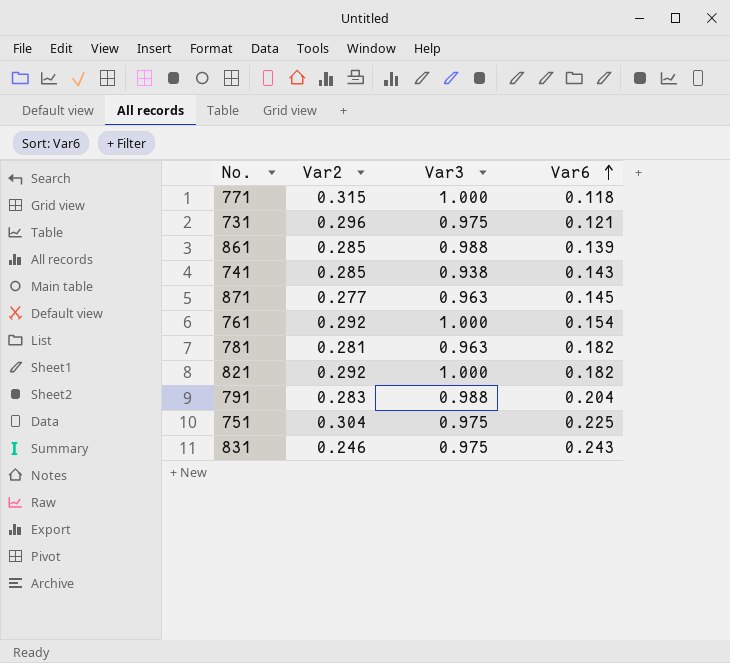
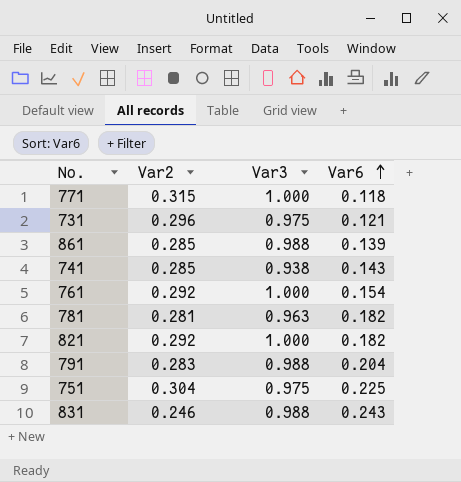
row 871: 0.277 | 0.963 | 0.145 -> none
831 | Var3: 0.975 -> 0.988

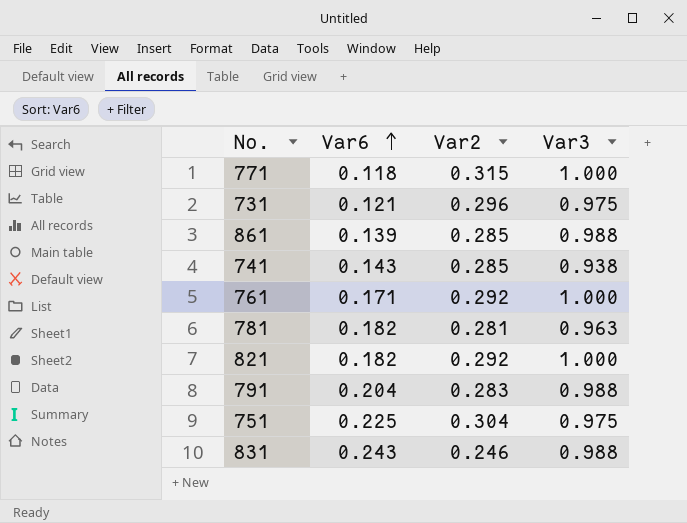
column Var6 | position: 4 -> 2
761 | Var6: 0.154 -> 0.171

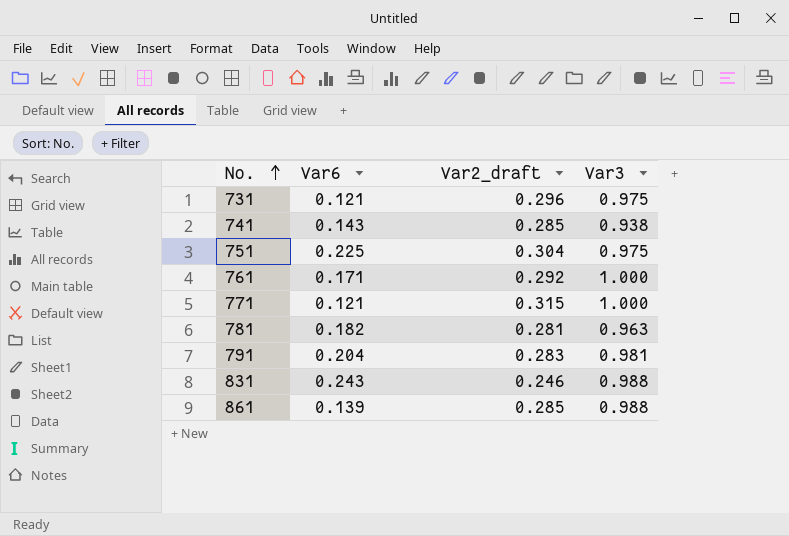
row order: Var6 ascending -> No. ascending
column name: Var2 -> Var2_draft
row 821: 0.182 | 0.292 | 1.000 -> none
771 | Var6: 0.118 -> 0.121
791 | Var3: 0.988 -> 0.981

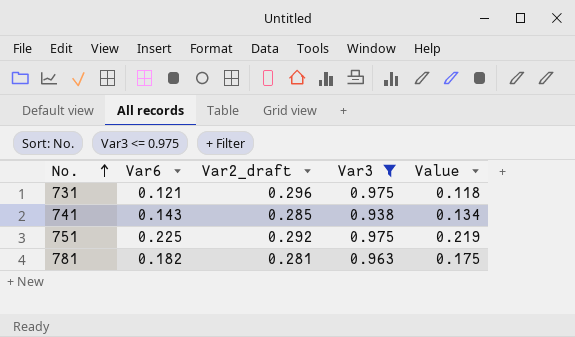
filter: none -> Var3 <= 0.975
column Value | formula: none -> [Var6] * [Var3]
751 | Var2_draft: 0.304 -> 0.292

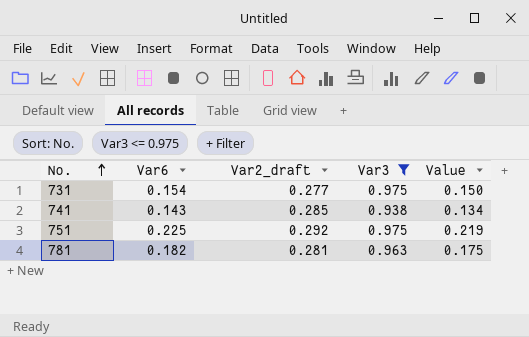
731 | Var6: 0.121 -> 0.154
731 | Var2_draft: 0.296 -> 0.277
731 | Value: 0.118 -> 0.150

